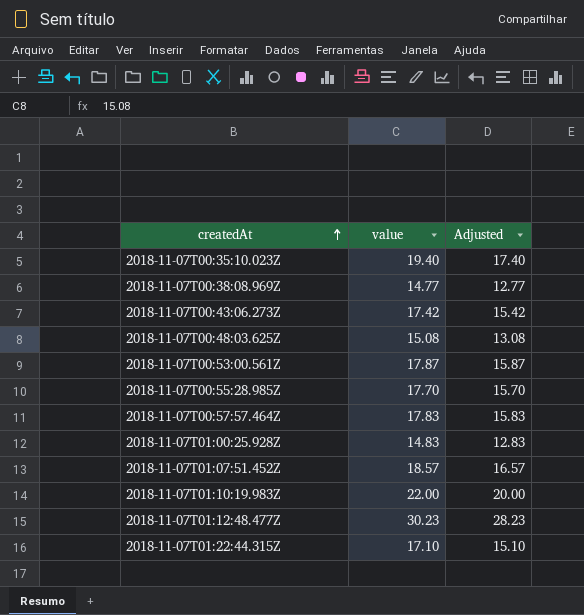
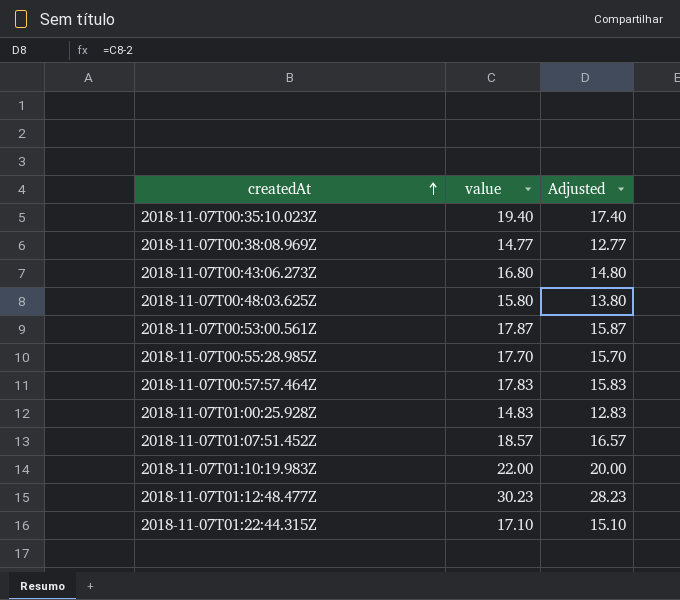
2018-11-07T00:43:06.273Z | value: 17.42 -> 16.80
2018-11-07T00:43:06.273Z | Adjusted: 15.42 -> 14.80
2018-11-07T00:48:03.625Z | value: 15.08 -> 15.80
2018-11-07T00:48:03.625Z | Adjusted: 13.08 -> 13.80

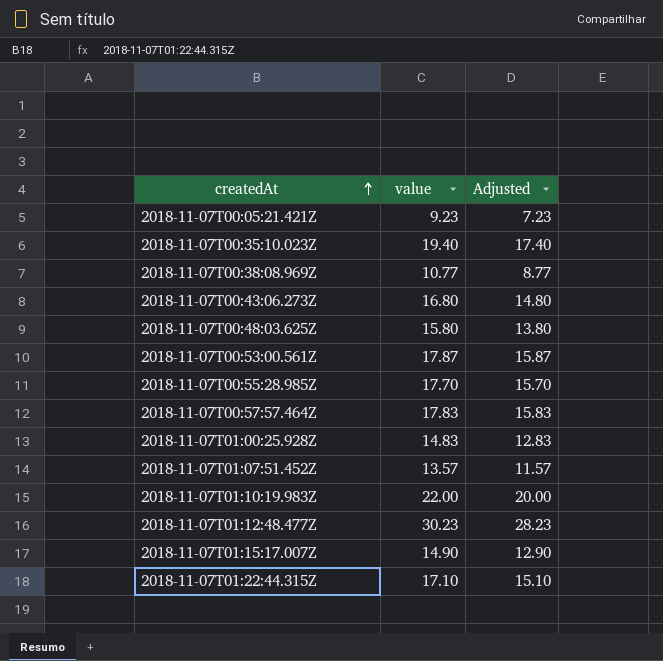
row 2018-11-07T00:05:21.421Z: none -> 9.23 | 7.23
2018-11-07T00:38:08.969Z | value: 14.77 -> 10.77
2018-11-07T00:38:08.969Z | Adjusted: 12.77 -> 8.77
2018-11-07T01:07:51.452Z | value: 18.57 -> 13.57
2018-11-07T01:07:51.452Z | Adjusted: 16.57 -> 11.57
row 2018-11-07T01:15:17.007Z: none -> 14.90 | 12.90

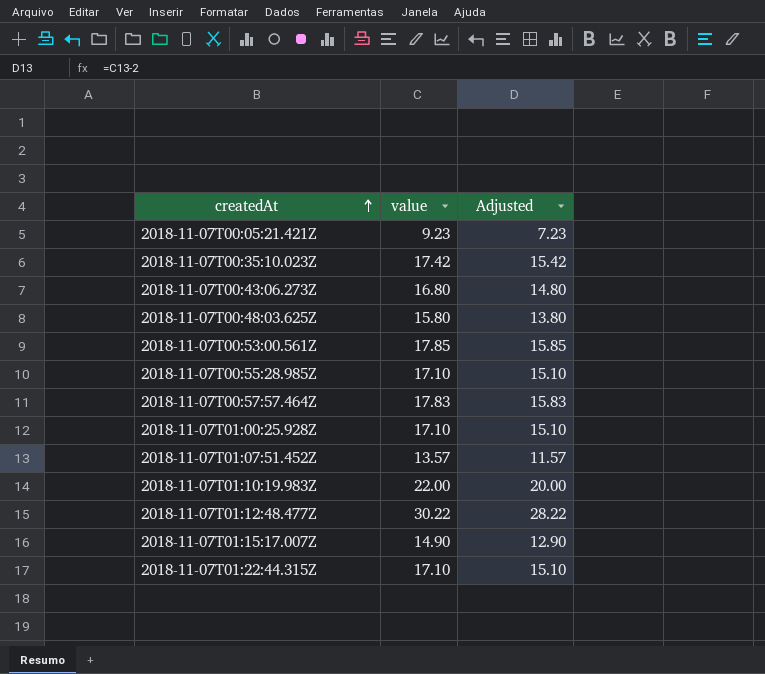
row 2018-11-07T00:38:08.969Z: 10.77 | 8.77 -> none
2018-11-07T00:35:10.023Z | value: 19.40 -> 17.42
2018-11-07T00:35:10.023Z | Adjusted: 17.40 -> 15.42
2018-11-07T00:53:00.561Z | value: 17.87 -> 17.85
2018-11-07T00:53:00.561Z | Adjusted: 15.87 -> 15.85
2018-11-07T00:55:28.985Z | value: 17.70 -> 17.10
2018-11-07T00:55:28.985Z | Adjusted: 15.70 -> 15.10
2018-11-07T01:00:25.928Z | value: 14.83 -> 17.10
2018-11-07T01:00:25.928Z | Adjusted: 12.83 -> 15.10
2018-11-07T01:12:48.477Z | value: 30.23 -> 30.22
2018-11-07T01:12:48.477Z | Adjusted: 28.23 -> 28.22

